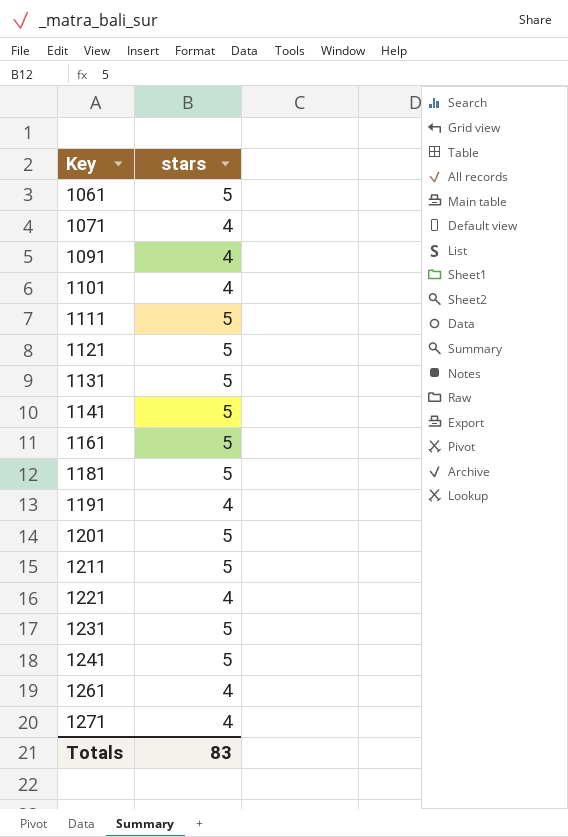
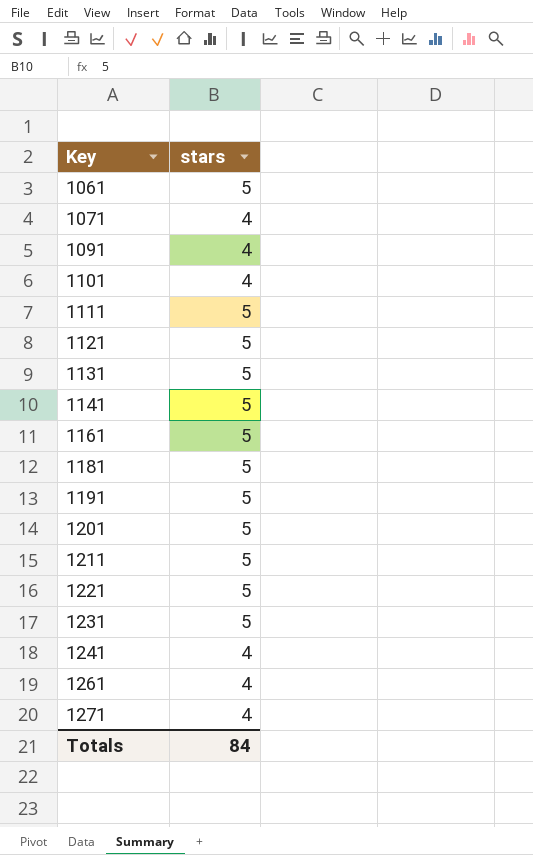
1191 | stars: 4 -> 5
1221 | stars: 4 -> 5
1241 | stars: 5 -> 4
Totals | stars: 83 -> 84

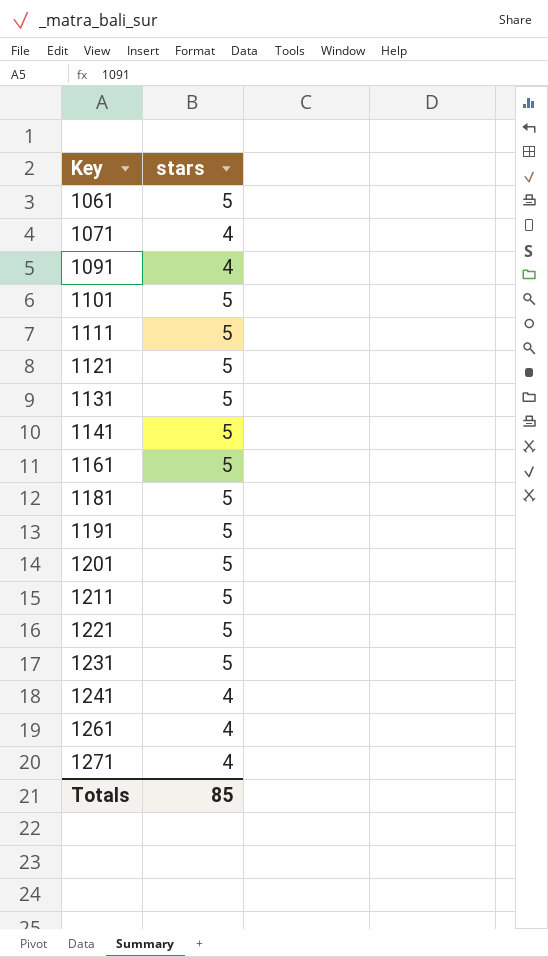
1101 | stars: 4 -> 5
Totals | stars: 84 -> 85

